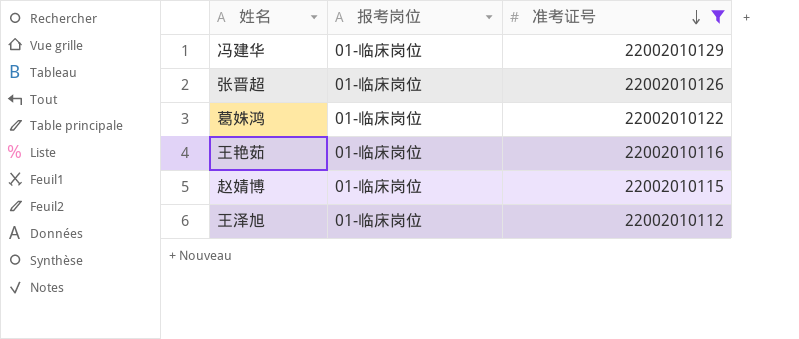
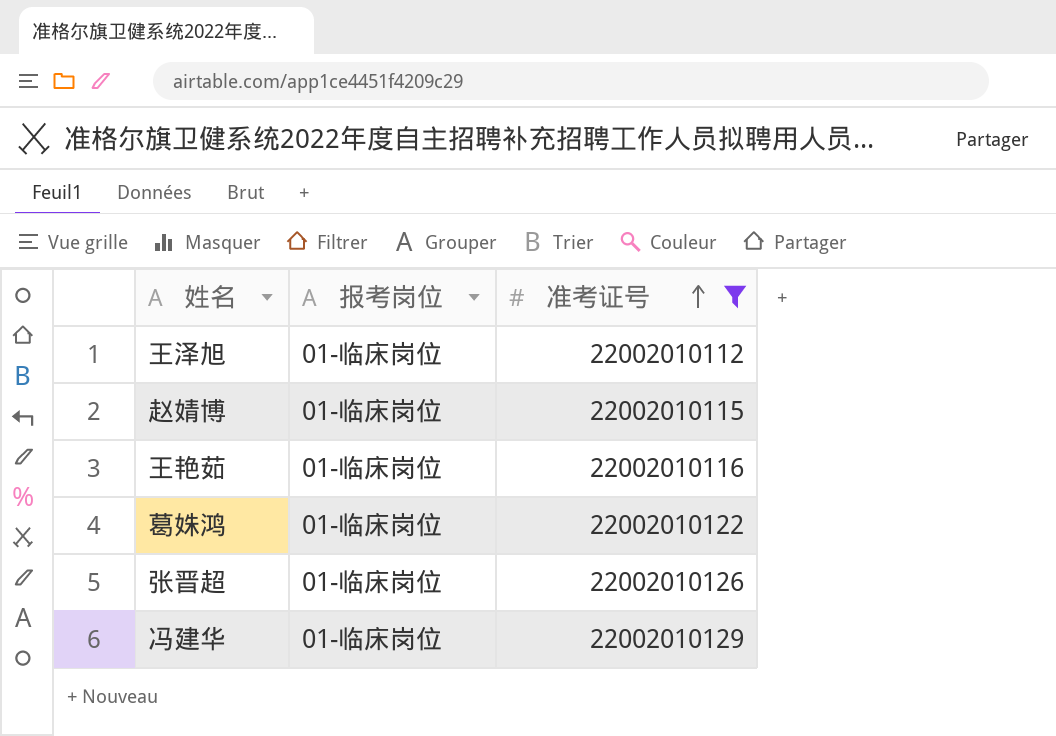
row order: 准考证号 descending -> 准考证号 ascending

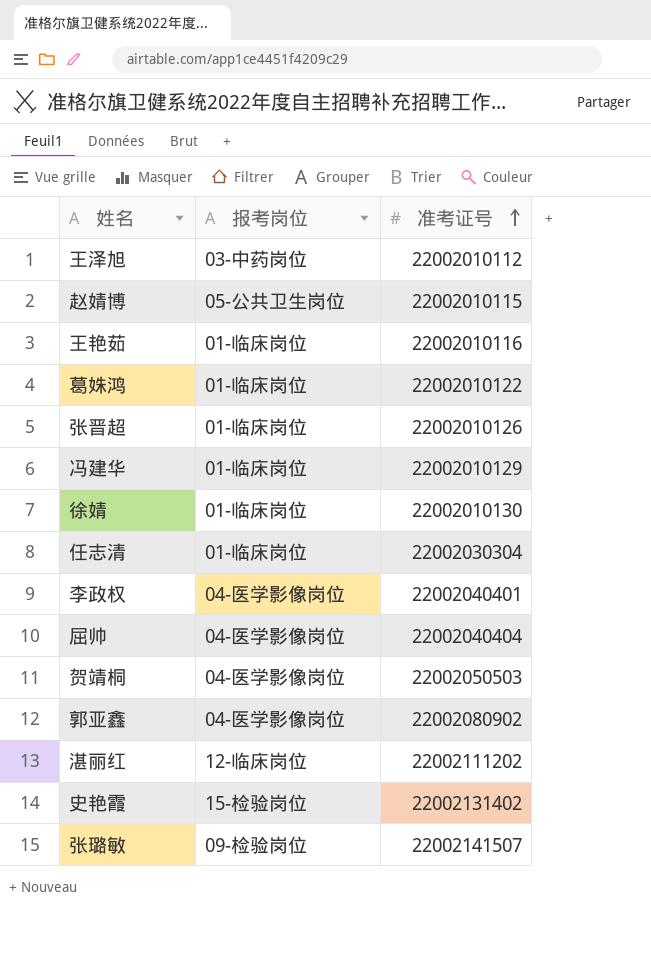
filter: 准考证号 <= 22002010129 -> none
王泽旭 | 报考岗位: 01-临床岗位 -> 03-中药岗位
赵婧博 | 报考岗位: 01-临床岗位 -> 05-公共卫生岗位

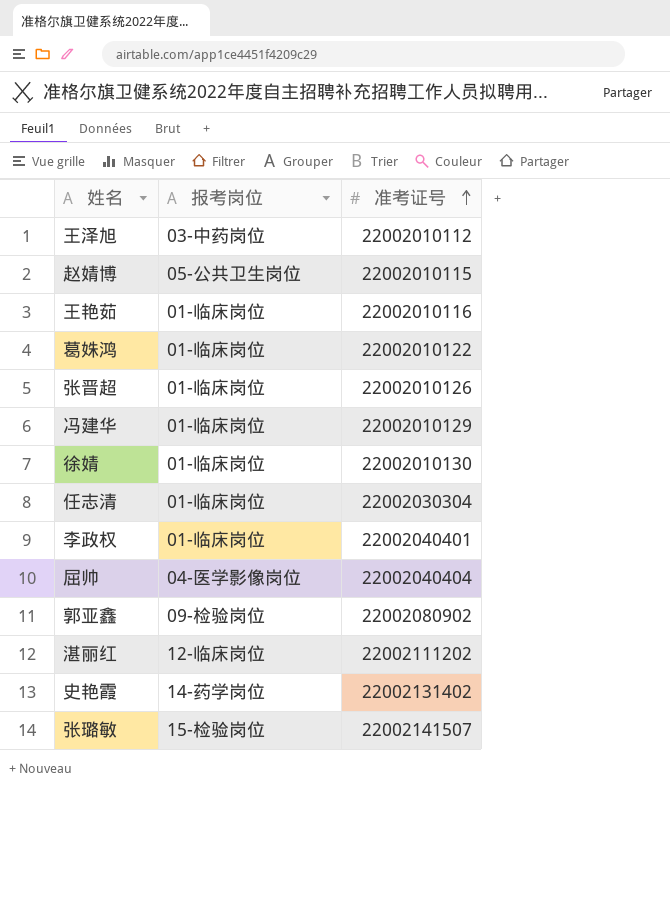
row 贺靖桐: 04-医学影像岗位 | 22002050503 -> none
李政权 | 报考岗位: 04-医学影像岗位 -> 01-临床岗位
郭亚鑫 | 报考岗位: 04-医学影像岗位 -> 09-检验岗位
史艳霞 | 报考岗位: 15-检验岗位 -> 14-药学岗位
张璐敏 | 报考岗位: 09-检验岗位 -> 15-检验岗位

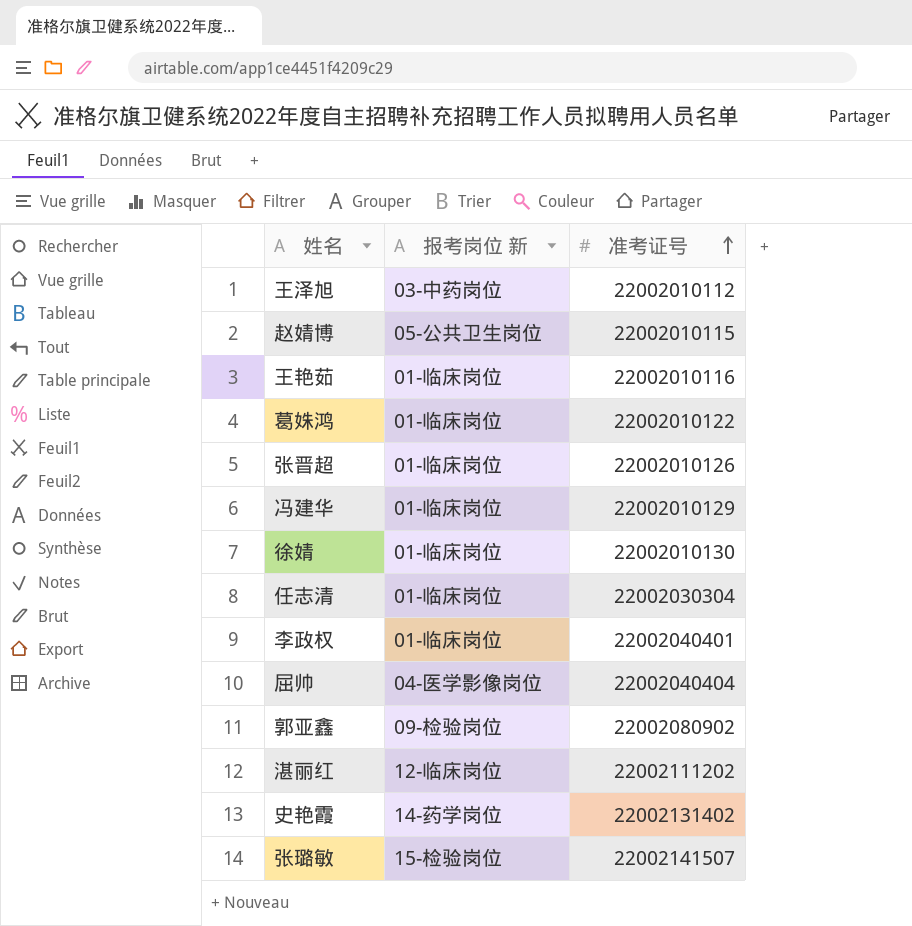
column name: 报考岗位 -> 报考岗位 新

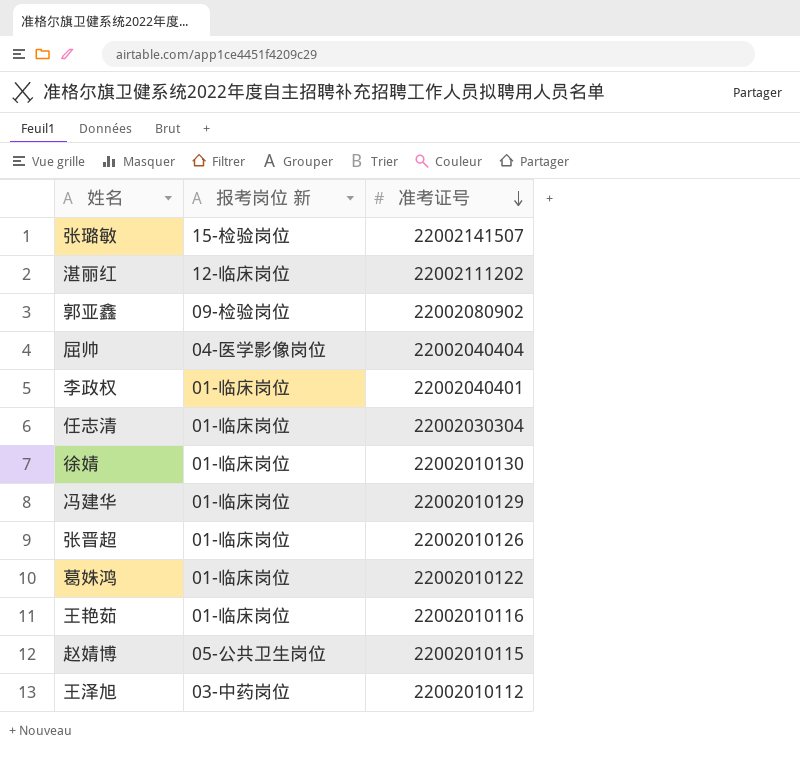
row order: 准考证号 ascending -> 准考证号 descending
row 史艳霞: 14-药学岗位 | 22002131402 -> none

